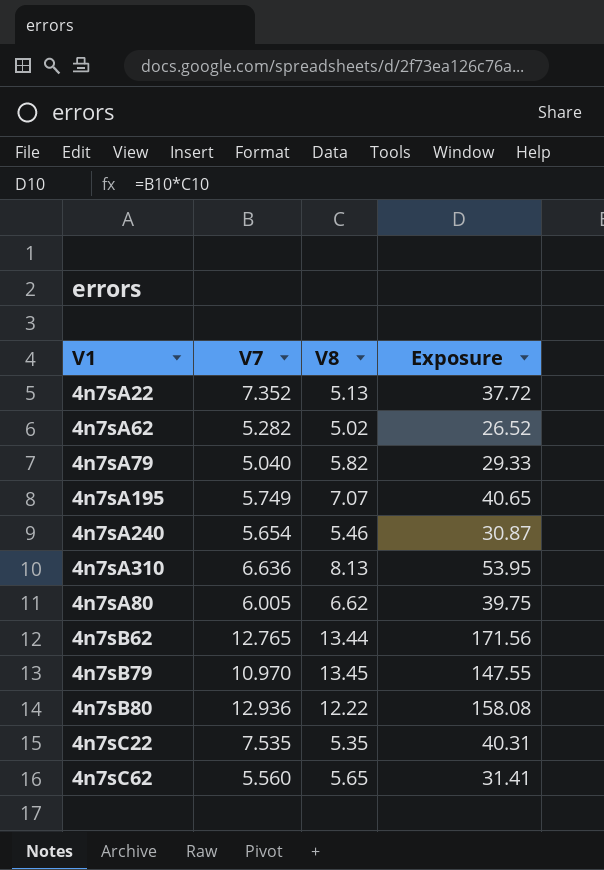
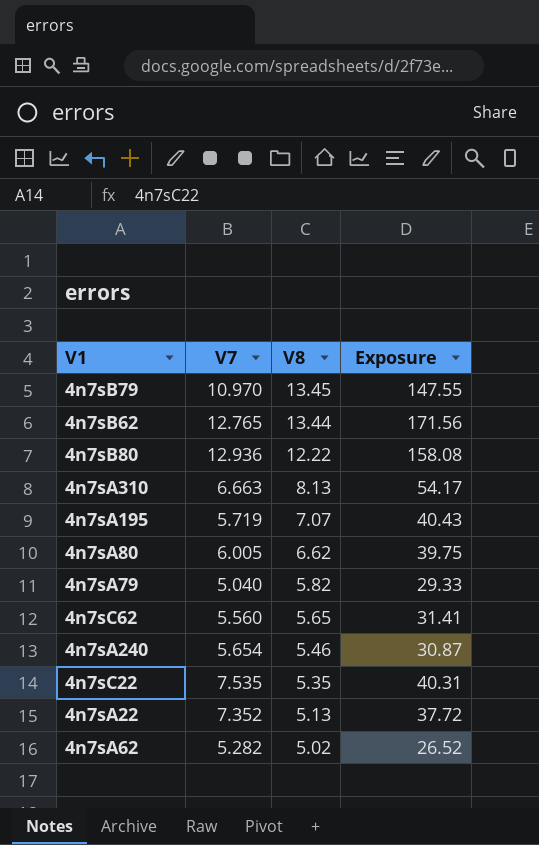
row order: none -> V8 descending
4n7sA310 | V7: 6.636 -> 6.663
4n7sA310 | Exposure: 53.95 -> 54.17
4n7sA195 | V7: 5.749 -> 5.719
4n7sA195 | Exposure: 40.65 -> 40.43

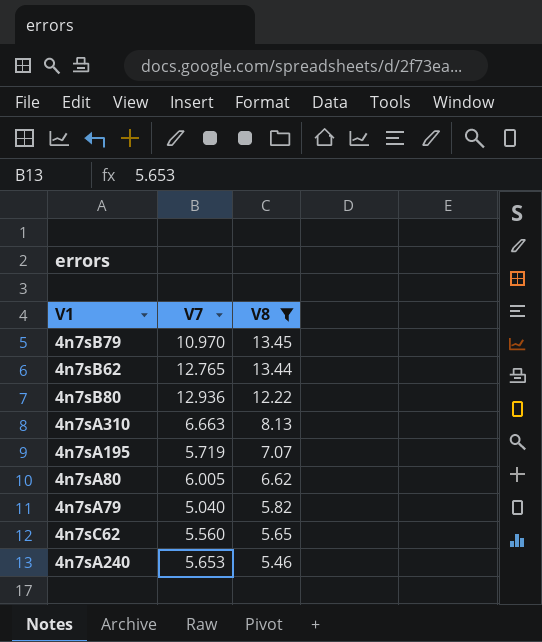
filter: none -> V8 >= 5.46
column Exposure | formula: [V7] * [V8] -> none
4n7sA240 | V7: 5.654 -> 5.653

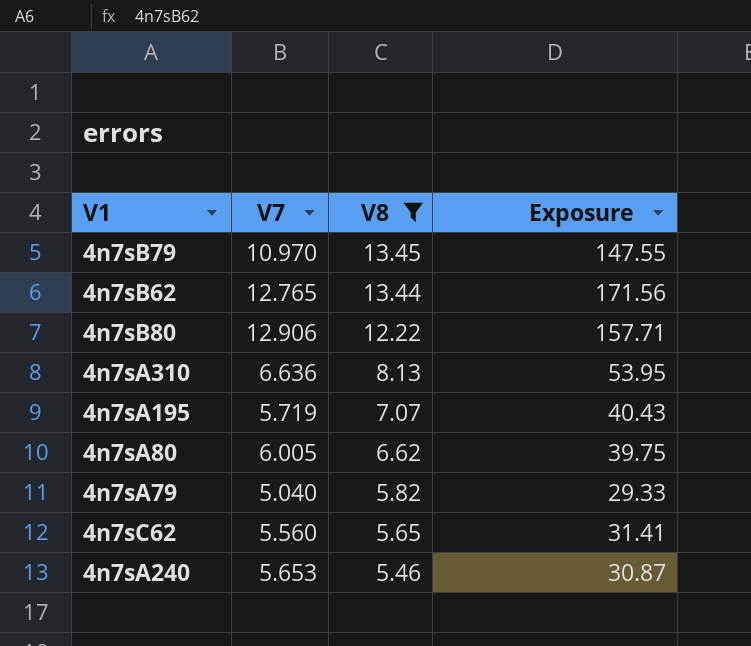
column Exposure | formula: none -> [V7] * [V8]
4n7sB80 | V7: 12.936 -> 12.906
4n7sA310 | V7: 6.663 -> 6.636

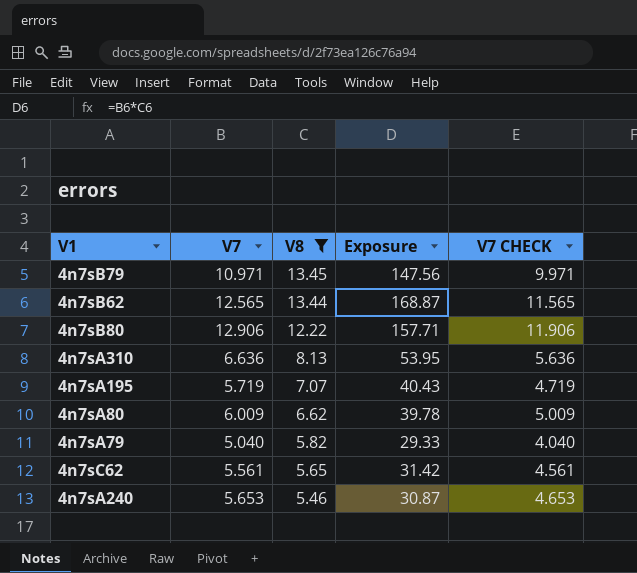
column V7 CHECK | formula: none -> [V7] - 1
4n7sB79 | V7: 10.970 -> 10.971
4n7sB79 | Exposure: 147.55 -> 147.56
4n7sB62 | V7: 12.765 -> 12.565
4n7sB62 | Exposure: 171.56 -> 168.87
4n7sA80 | V7: 6.005 -> 6.009
4n7sA80 | Exposure: 39.75 -> 39.78
4n7sC62 | V7: 5.560 -> 5.561
4n7sC62 | Exposure: 31.41 -> 31.42

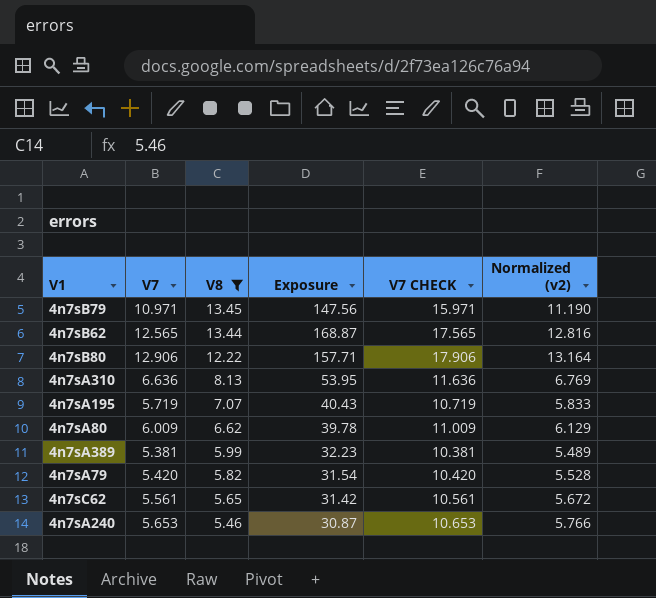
column V7 CHECK | formula: [V7] - 1 -> [V7] + 5
column Normalized (v2) | formula: none -> [V7] * 1.02
row 4n7sA389: none -> 5.381 | 5.99 | 32.23 | 10.381 | 5.489
4n7sA79 | V7: 5.040 -> 5.420
4n7sA79 | Exposure: 29.33 -> 31.54

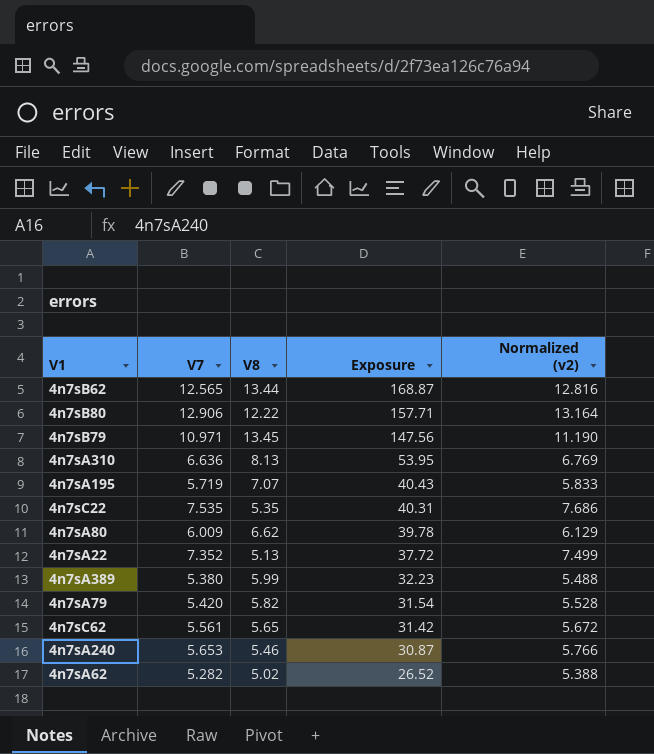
filter: V8 >= 5.46 -> none
row order: V8 descending -> Exposure descending
column V7 CHECK | formula: [V7] + 5 -> none
4n7sA389 | V7: 5.381 -> 5.380
4n7sA389 | Normalized (v2): 5.489 -> 5.488

